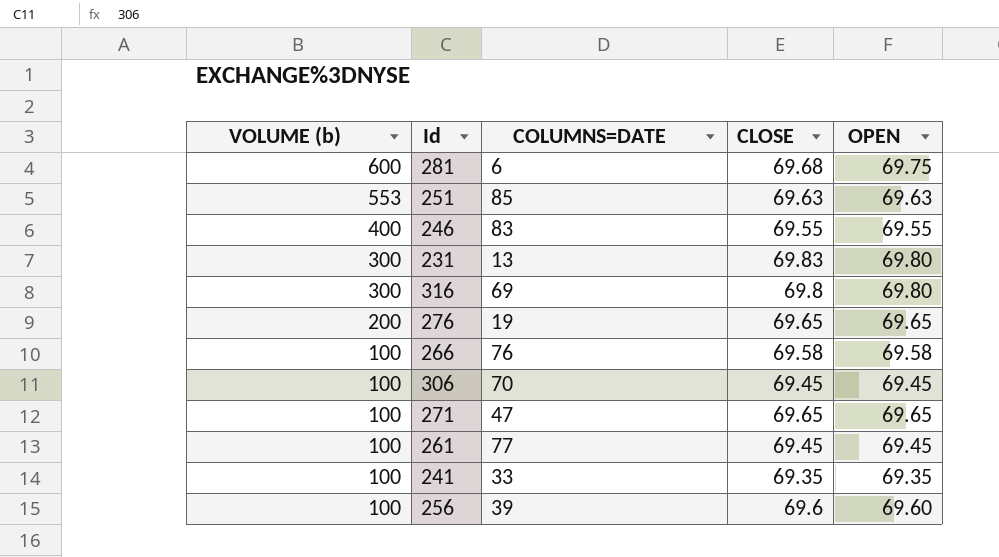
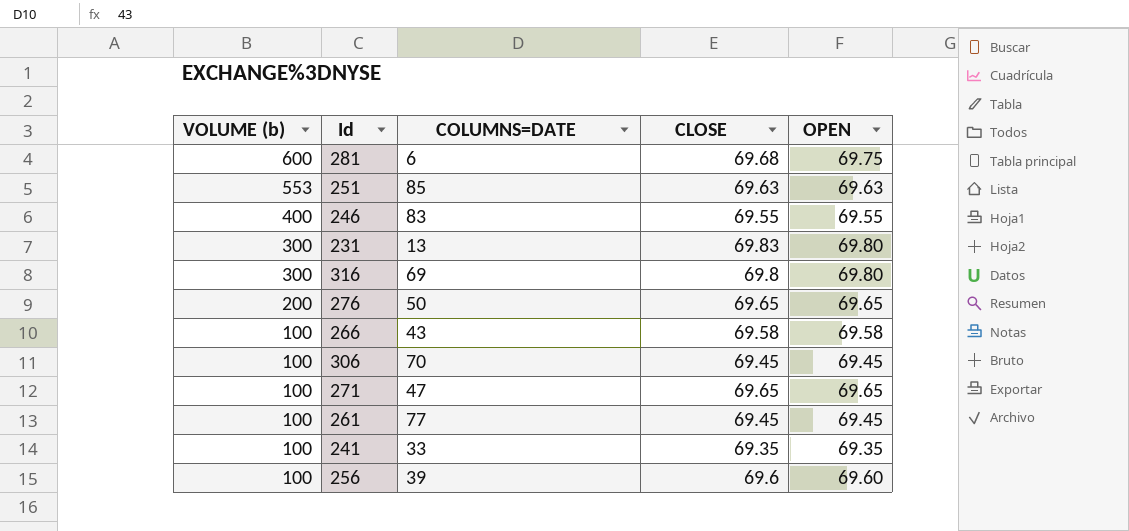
276 | COLUMNS=DATE: 19 -> 50
266 | COLUMNS=DATE: 76 -> 43

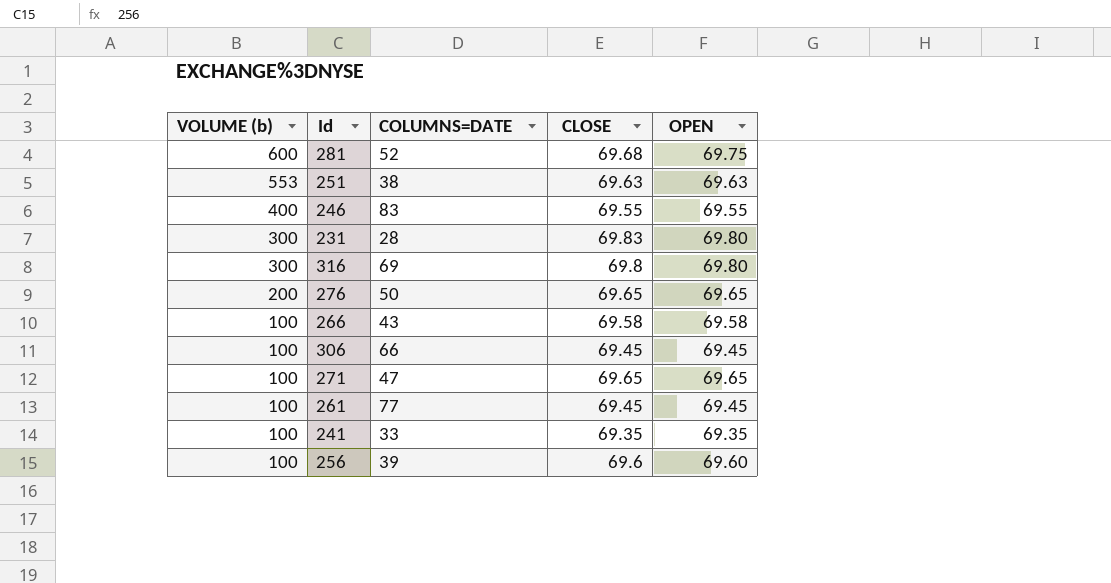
281 | COLUMNS=DATE: 6 -> 52
251 | COLUMNS=DATE: 85 -> 38
231 | COLUMNS=DATE: 13 -> 28
306 | COLUMNS=DATE: 70 -> 66

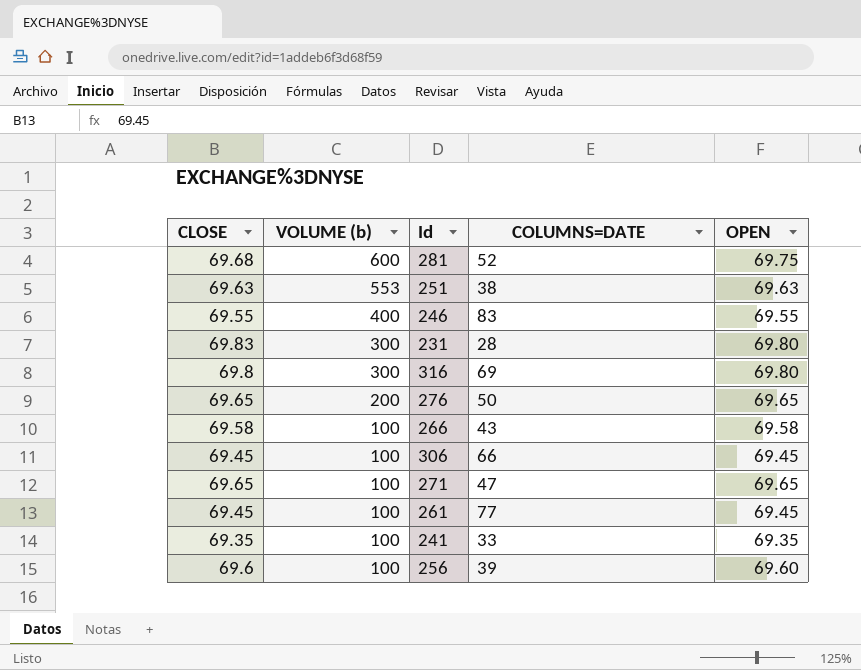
column CLOSE | position: 4 -> 1

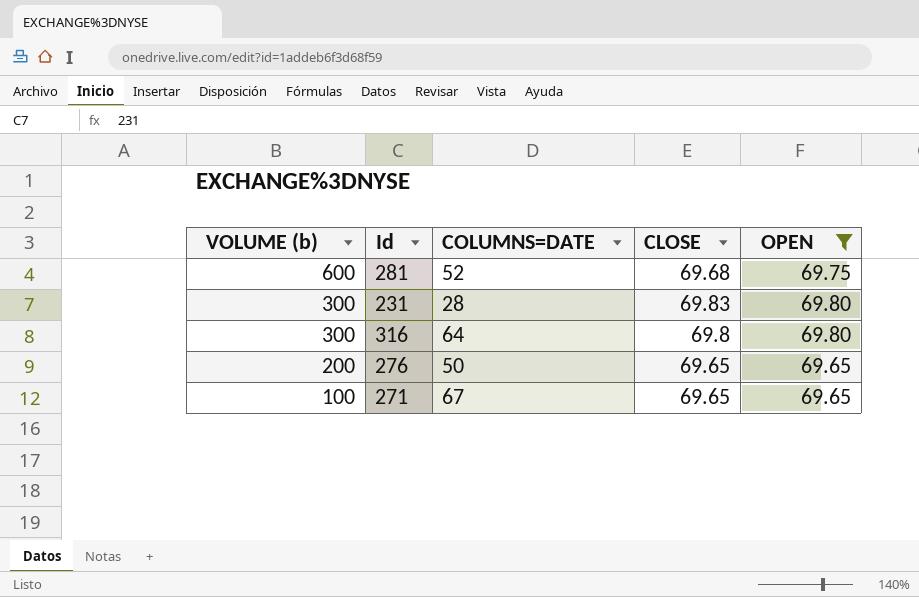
filter: none -> OPEN >= 69.65
column CLOSE | position: 1 -> 4
316 | COLUMNS=DATE: 69 -> 64
271 | COLUMNS=DATE: 47 -> 67

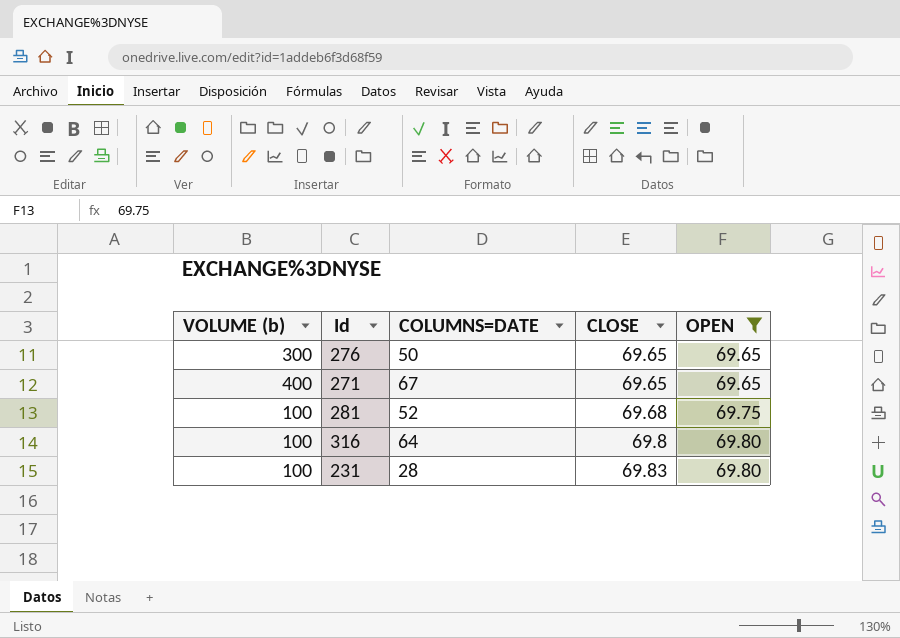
row order: VOLUME (b) descending -> CLOSE ascending
276 | VOLUME (b): 200 -> 300
271 | VOLUME (b): 100 -> 400
281 | VOLUME (b): 600 -> 100
316 | VOLUME (b): 300 -> 100
231 | VOLUME (b): 300 -> 100

